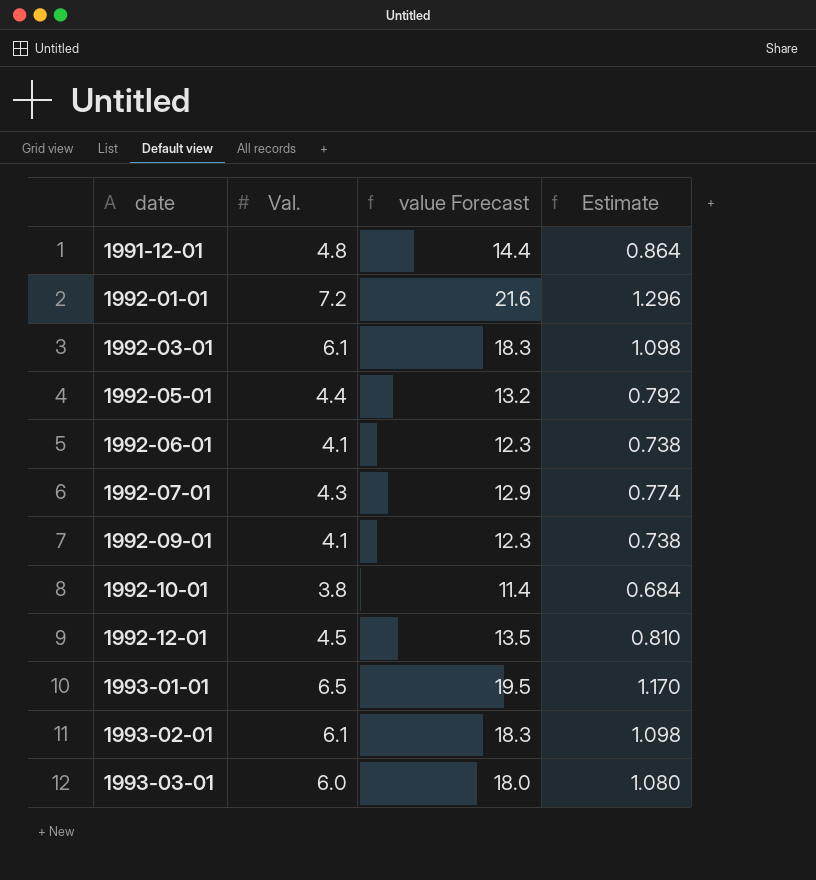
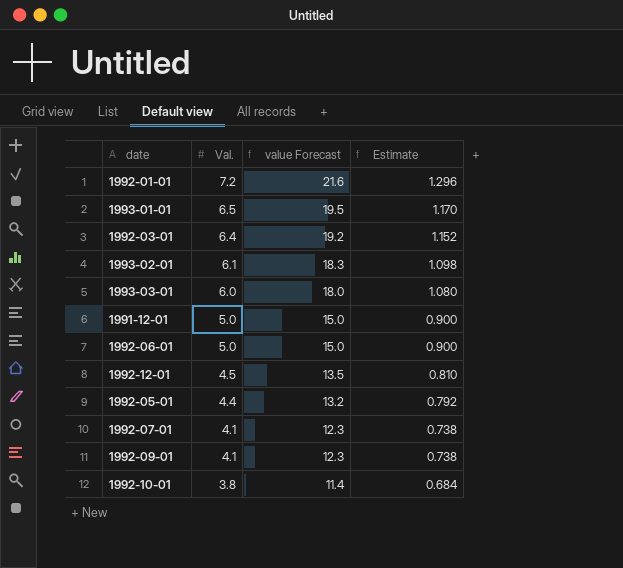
row order: date ascending -> Val. descending
1992-03-01 | Val.: 6.1 -> 6.4
1992-03-01 | value Forecast: 18.3 -> 19.2
1992-03-01 | Estimate: 1.098 -> 1.152
1991-12-01 | Val.: 4.8 -> 5.0
1991-12-01 | value Forecast: 14.4 -> 15.0
1991-12-01 | Estimate: 0.864 -> 0.900
1992-06-01 | Val.: 4.1 -> 5.0
1992-06-01 | value Forecast: 12.3 -> 15.0
1992-06-01 | Estimate: 0.738 -> 0.900
1992-07-01 | Val.: 4.3 -> 4.1
1992-07-01 | value Forecast: 12.9 -> 12.3
1992-07-01 | Estimate: 0.774 -> 0.738

